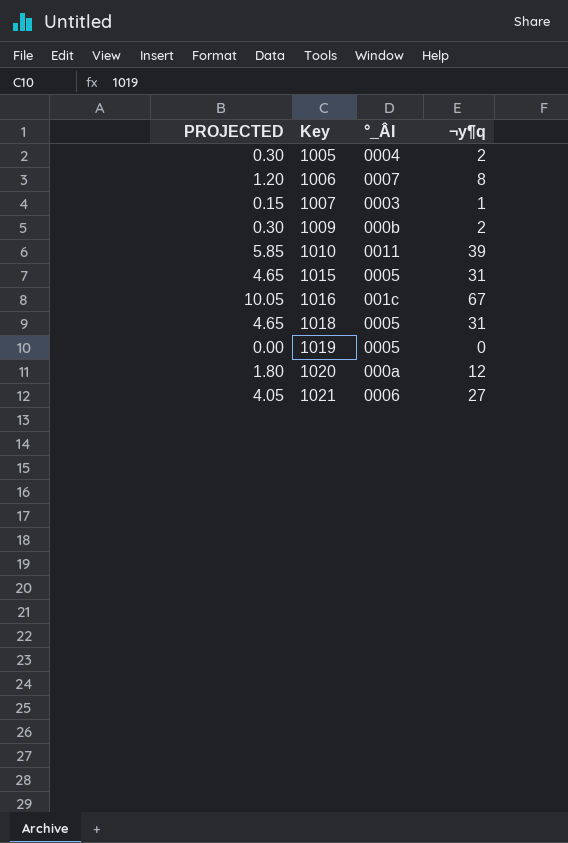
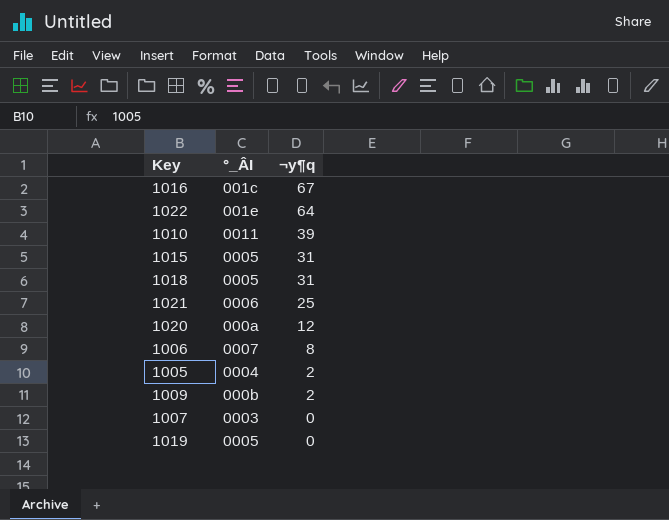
row order: Key ascending -> ¬y¶q descending
column PROJECTED | formula: [¬y¶q] * 0.15 -> none
row 1022: none -> 001e | 64
1021 | ¬y¶q: 27 -> 25
1007 | ¬y¶q: 1 -> 0

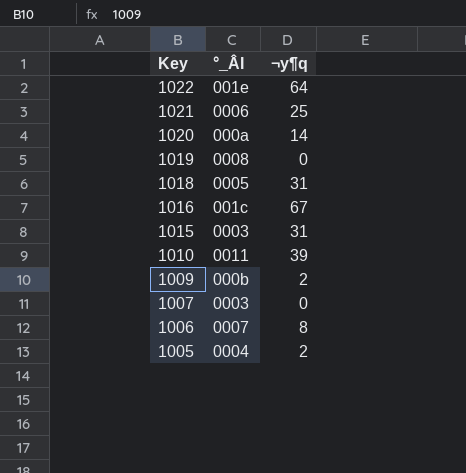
row order: ¬y¶q descending -> Key descending
1020 | ¬y¶q: 12 -> 14
1019 | °_ÂI: 0005 -> 0008
1015 | °_ÂI: 0005 -> 0003

